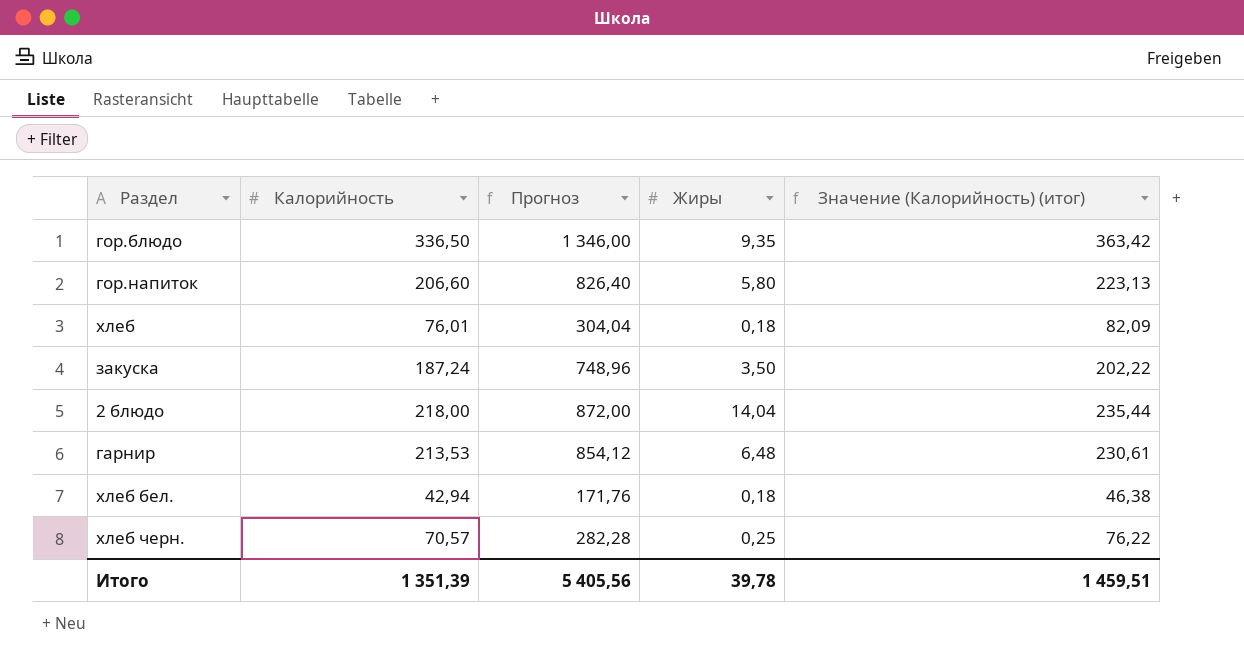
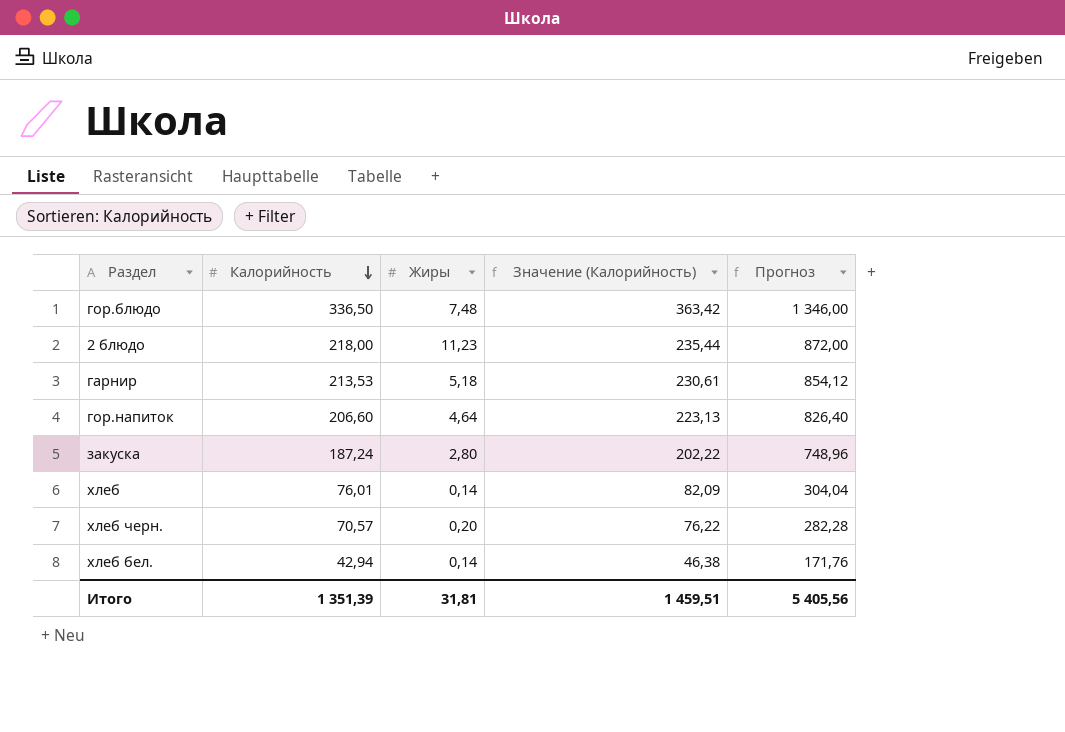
row order: none -> Калорийность descending
column name: Значение (Калорийность) (итог) -> Значение (Калорийность)
column Прогноз | position: 3 -> 5
гор.блюдо | Жиры: 9,35 -> 7,48
2 блюдо | Жиры: 14,04 -> 11,23
гарнир | Жиры: 6,48 -> 5,18
гор.напиток | Жиры: 5,80 -> 4,64
закуска | Жиры: 3,50 -> 2,80
хлеб | Жиры: 0,18 -> 0,14
хлеб черн. | Жиры: 0,25 -> 0,20
хлеб бел. | Жиры: 0,18 -> 0,14
Итого | Жиры: 39,78 -> 31,81

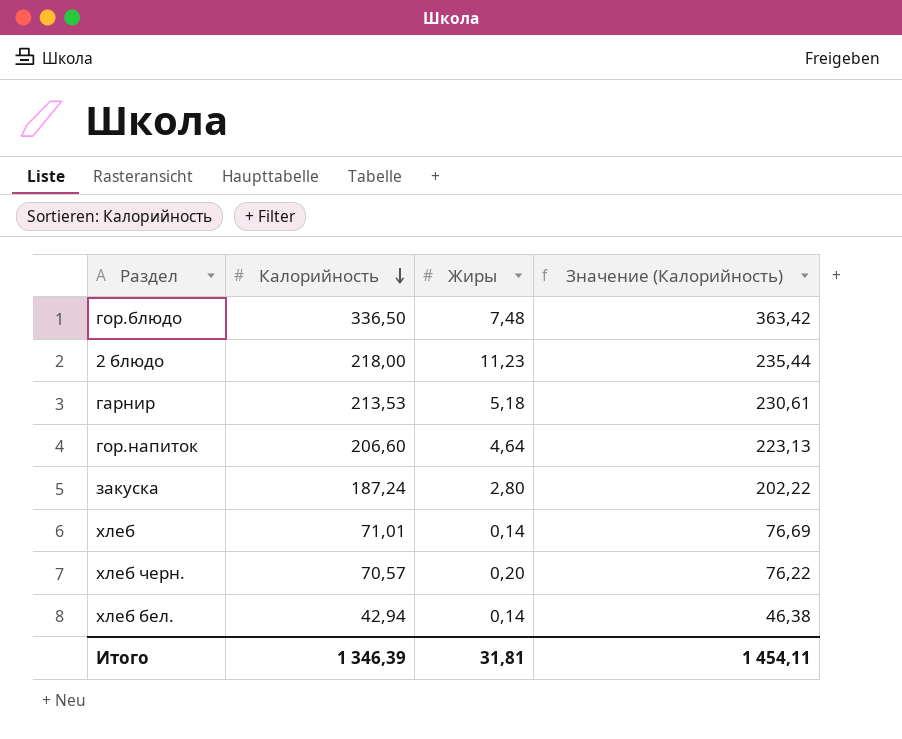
column Прогноз | formula: [Калорийность] * 4 -> none
хлеб | Калорийность: 76,01 -> 71,01
хлеб | Значение (Калорийность): 82,09 -> 76,69
Итого | Калорийность: 1 351,39 -> 1 346,39
Итого | Значение (Калорийность): 1 459,51 -> 1 454,11

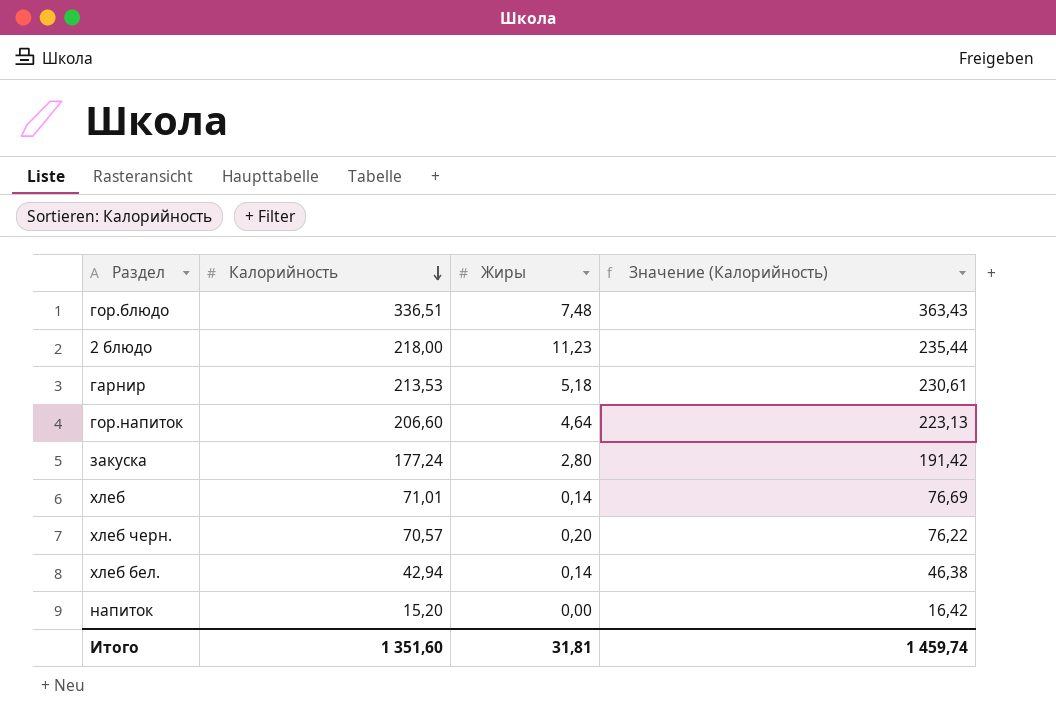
гор.блюдо | Калорийность: 336,50 -> 336,51
гор.блюдо | Значение (Калорийность): 363,42 -> 363,43
закуска | Калорийность: 187,24 -> 177,24
закуска | Значение (Калорийность): 202,22 -> 191,42
row напиток: none -> 15,20 | 0,00 | 16,42
Итого | Калорийность: 1 346,39 -> 1 351,60
Итого | Значение (Калорийность): 1 454,11 -> 1 459,74

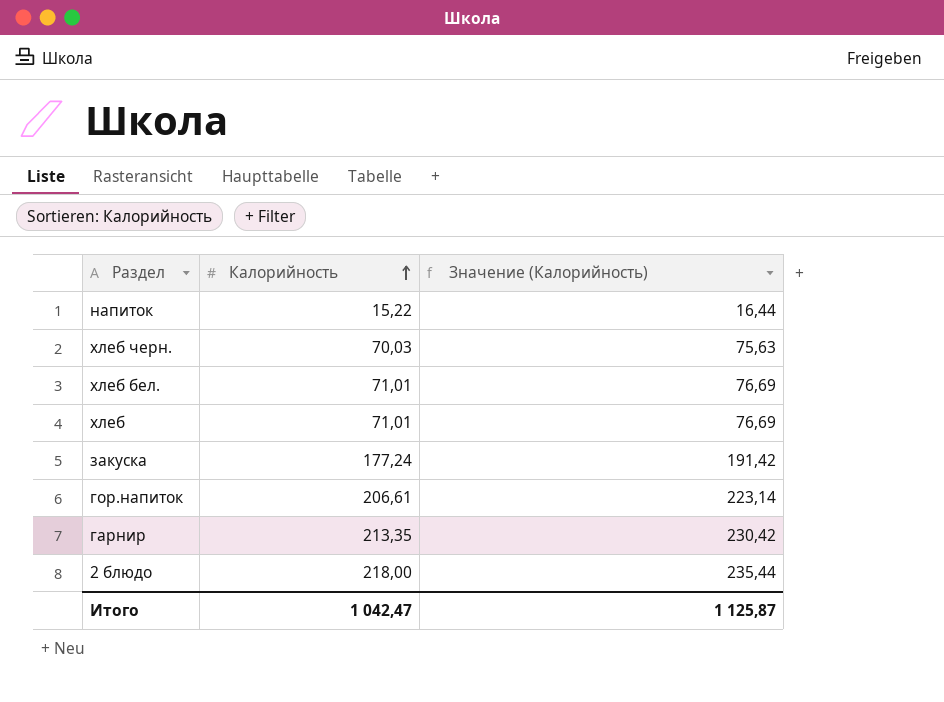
row order: Калорийность descending -> Калорийность ascending
column Жиры | position: 3 -> none
row гор.блюдо: 336,51 | 7,48 | 363,43 -> none
напиток | Калорийность: 15,20 -> 15,22
напиток | Значение (Калорийность): 16,42 -> 16,44
хлеб черн. | Калорийность: 70,57 -> 70,03
хлеб черн. | Значение (Калорийность): 76,22 -> 75,63
хлеб бел. | Калорийность: 42,94 -> 71,01
хлеб бел. | Значение (Калорийность): 46,38 -> 76,69
гор.напиток | Калорийность: 206,60 -> 206,61
гор.напиток | Значение (Калорийность): 223,13 -> 223,14
гарнир | Калорийность: 213,53 -> 213,35
гарнир | Значение (Калорийность): 230,61 -> 230,42
Итого | Калорийность: 1 351,60 -> 1 042,47
Итого | Значение (Калорийность): 1 459,74 -> 1 125,87

